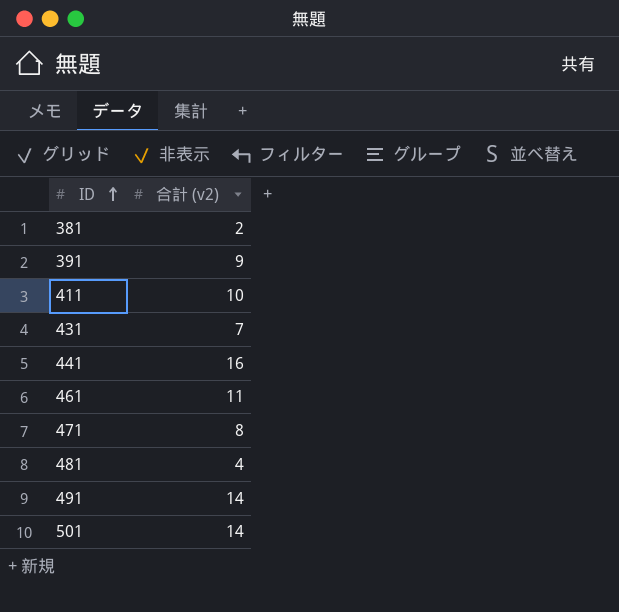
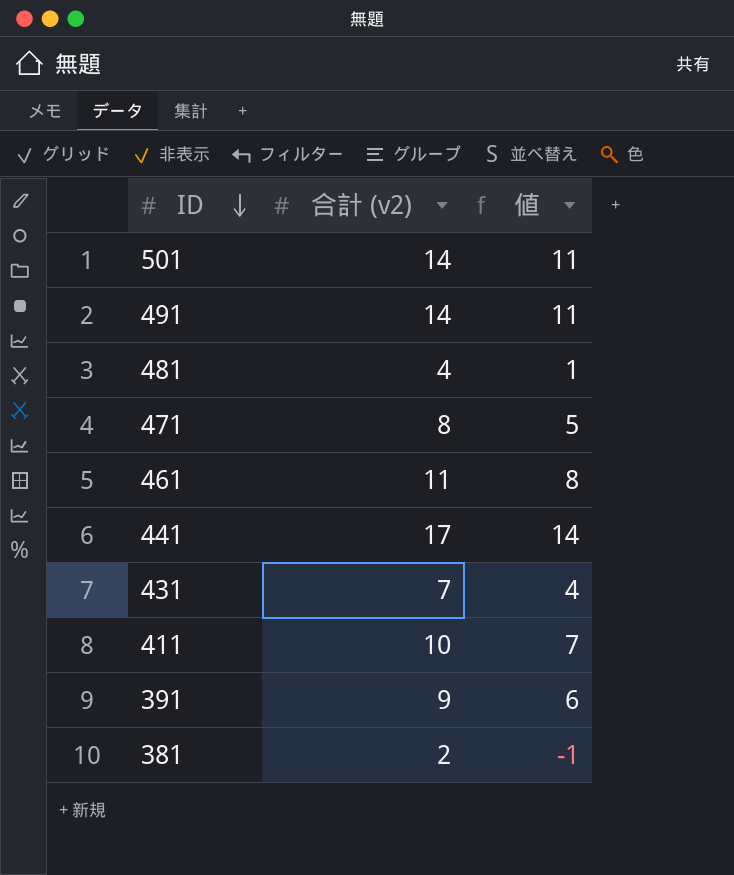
row order: ID ascending -> ID descending
column 値 | formula: none -> [合計 (v2)] - 3
441 | 合計 (v2): 16 -> 17

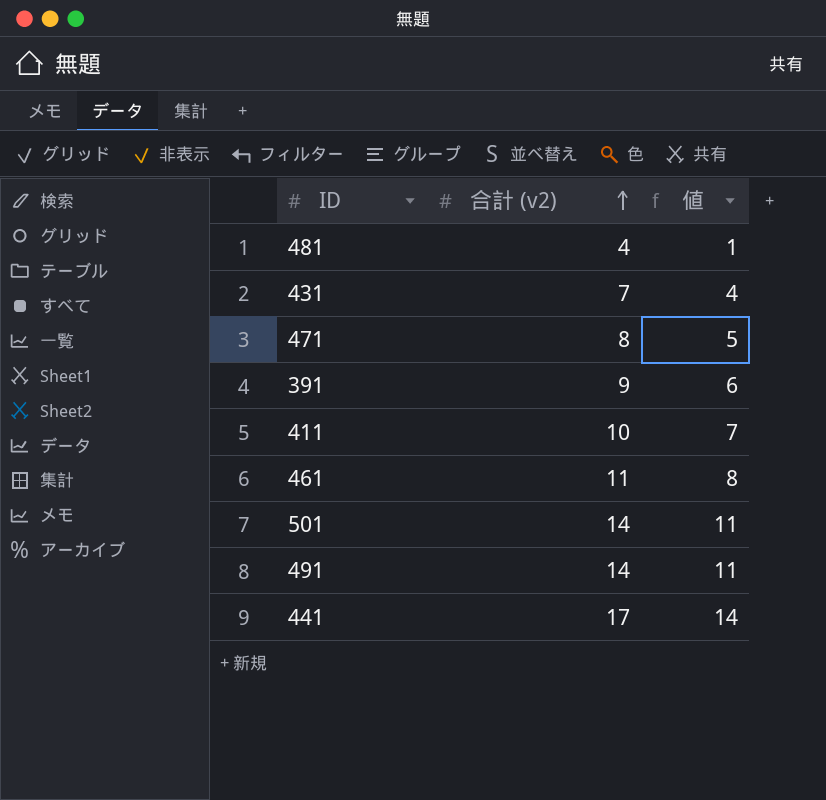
row order: ID descending -> 合計 (v2) ascending
row 381: 2 | -1 -> none

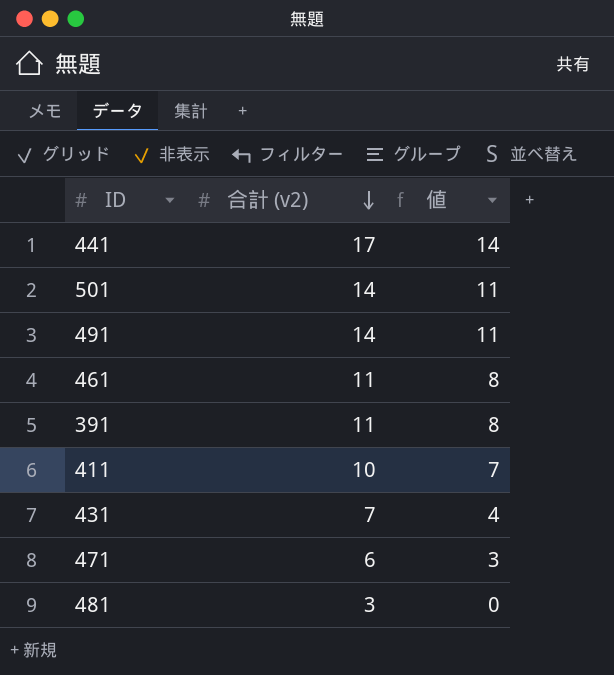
row order: 合計 (v2) ascending -> 合計 (v2) descending
391 | 合計 (v2): 9 -> 11
391 | 値: 6 -> 8
471 | 合計 (v2): 8 -> 6
471 | 値: 5 -> 3
481 | 合計 (v2): 4 -> 3
481 | 値: 1 -> 0

